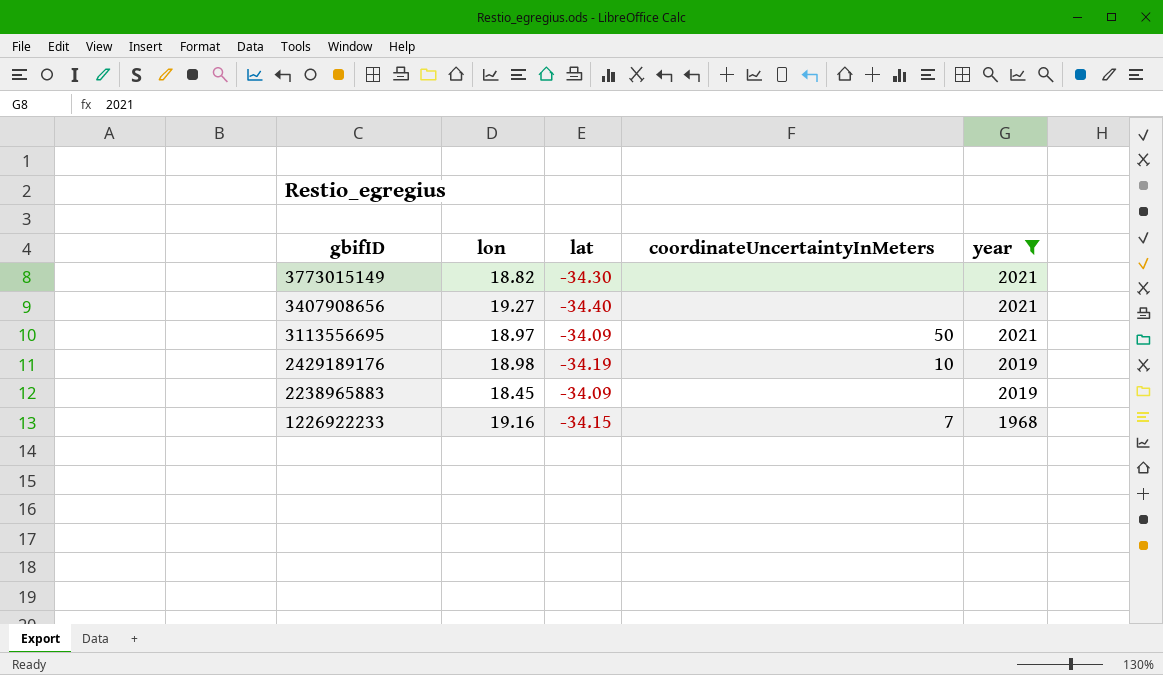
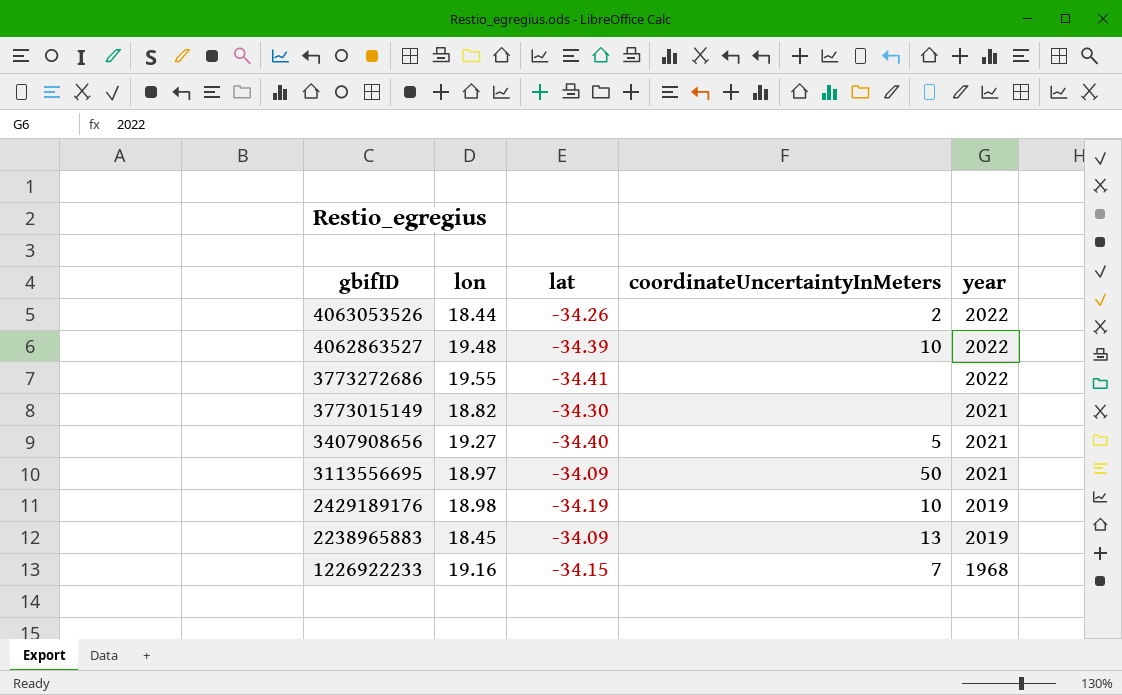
filter: year != 2022 -> none
3407908656 | coordinateUncertaintyInMeters: none -> 5
2238965883 | coordinateUncertaintyInMeters: none -> 13

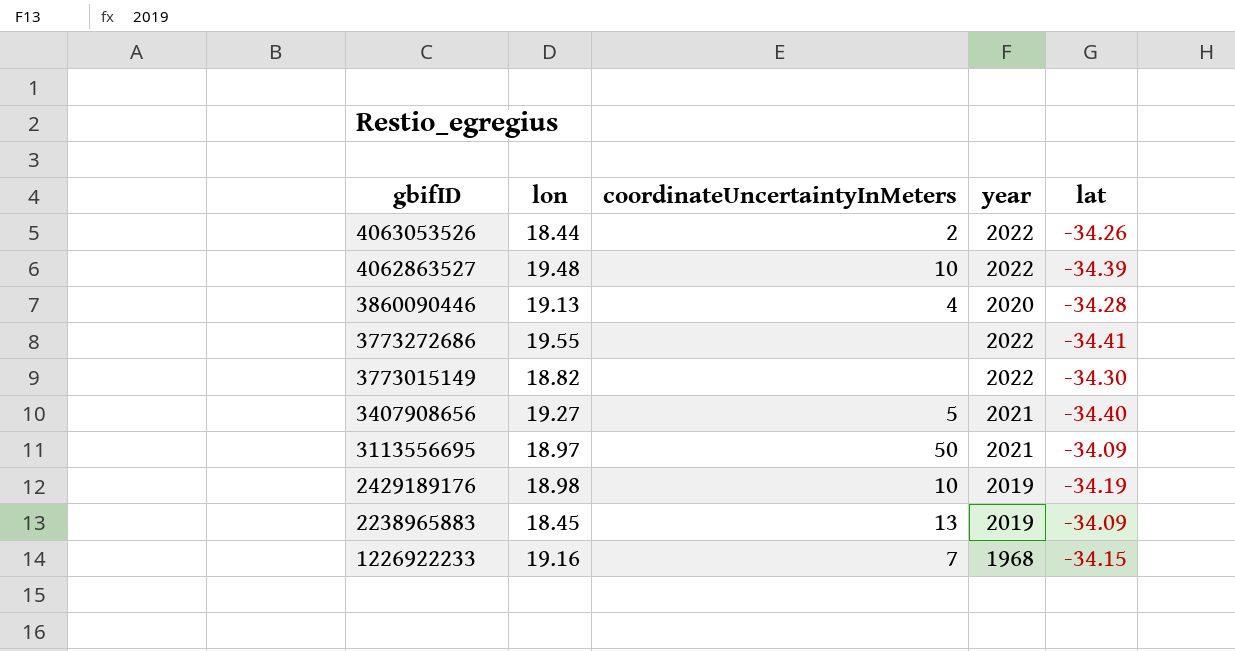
column lat | position: 3 -> 5
row 3860090446: none -> 19.13 | 4 | 2020 | -34.28
3773015149 | year: 2021 -> 2022

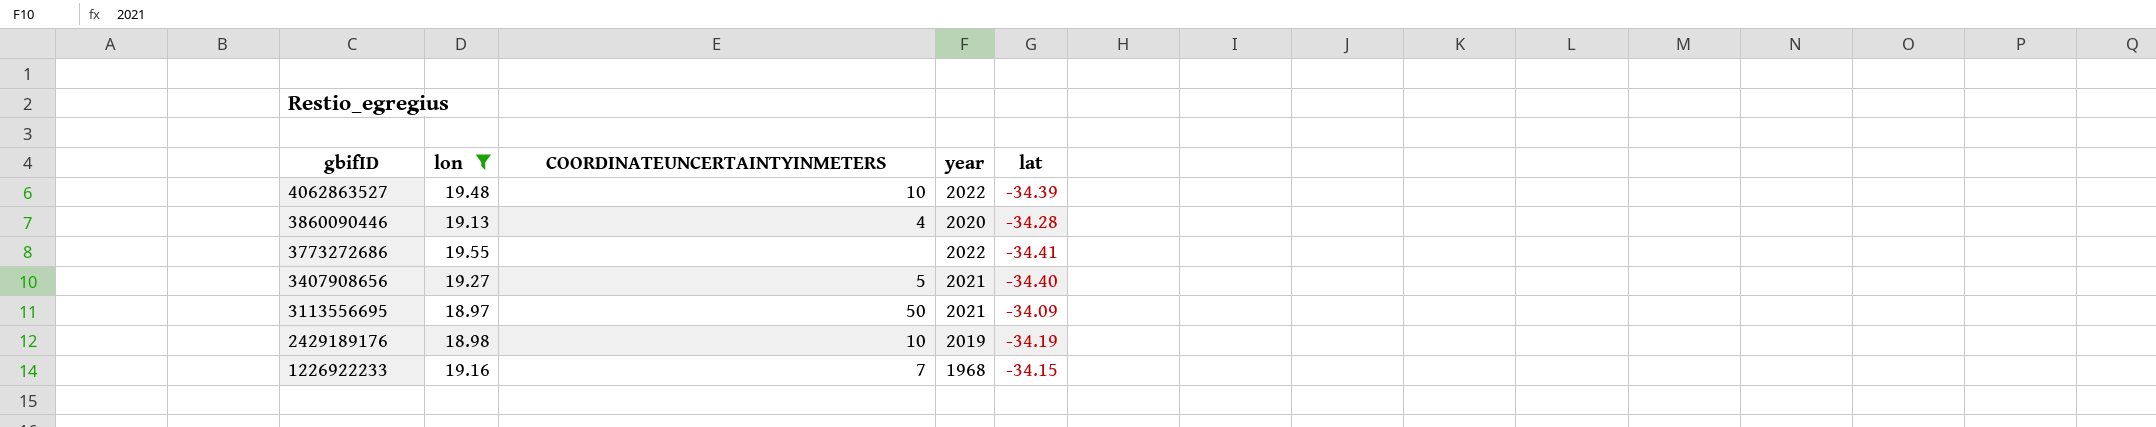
filter: none -> lon >= 18.97
column name: coordinateUncertaintyInMeters -> COORDINATEUNCERTAINTYINMETERS

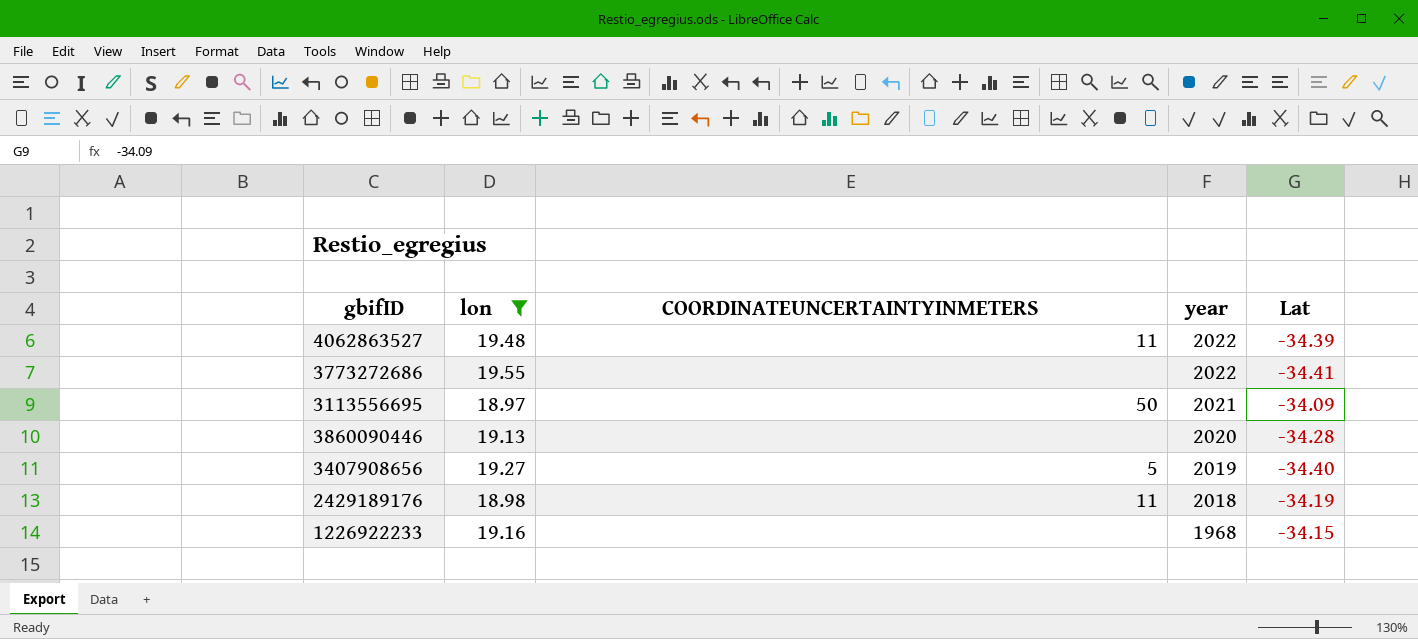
row order: gbifID descending -> year descending
column name: lat -> Lat
4062863527 | COORDINATEUNCERTAINTYINMETERS: 10 -> 11
3860090446 | COORDINATEUNCERTAINTYINMETERS: 4 -> none
3407908656 | year: 2021 -> 2019
2429189176 | COORDINATEUNCERTAINTYINMETERS: 10 -> 11
2429189176 | year: 2019 -> 2018
1226922233 | COORDINATEUNCERTAINTYINMETERS: 7 -> none

